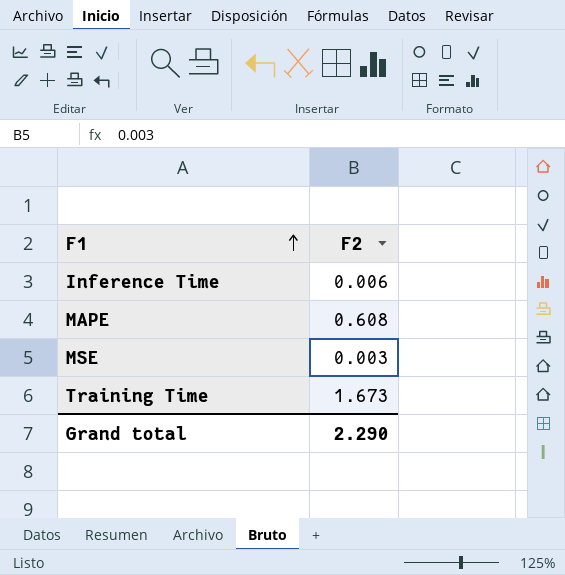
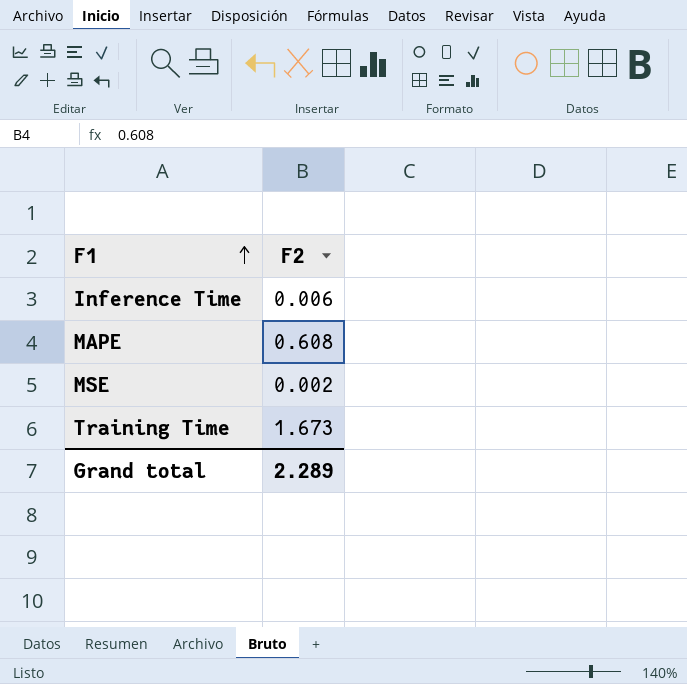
MSE | F2: 0.003 -> 0.002
Grand total | F2: 2.290 -> 2.289

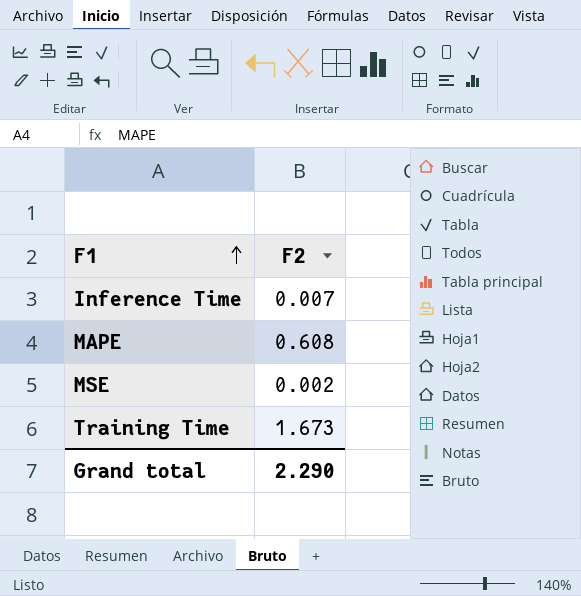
Inference Time | F2: 0.006 -> 0.007
Grand total | F2: 2.289 -> 2.290

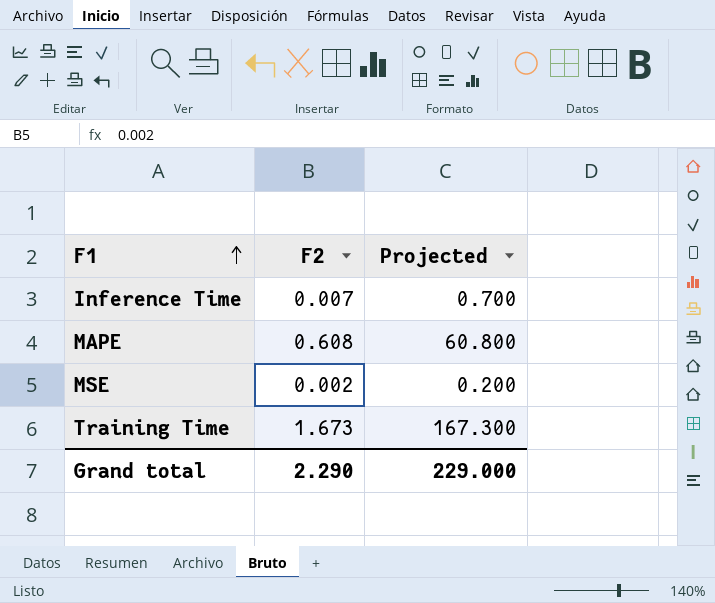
column Projected | formula: none -> [F2] * 100

